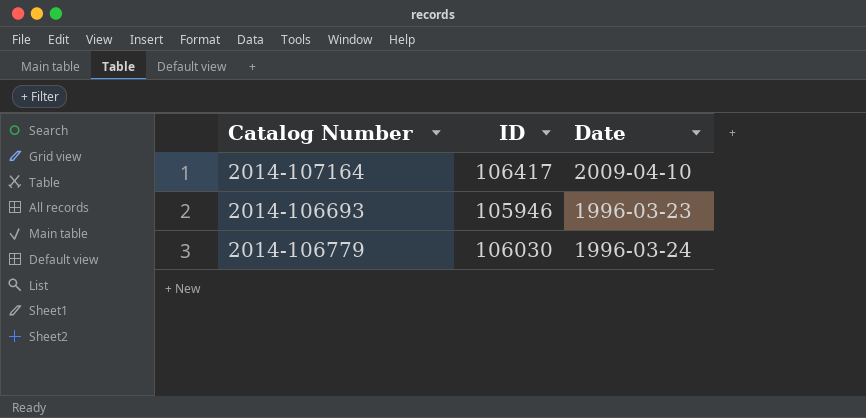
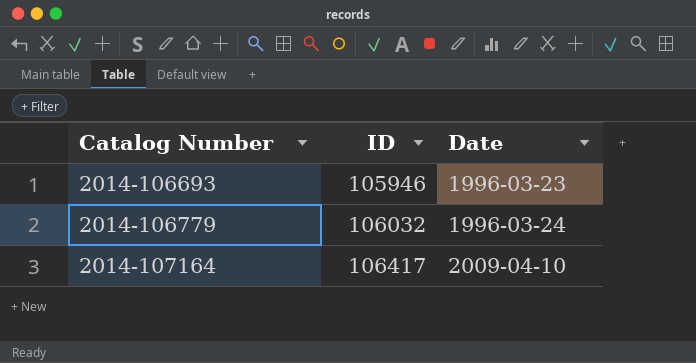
row order: none -> Catalog Number ascending
2014-106779 | ID: 106030 -> 106032

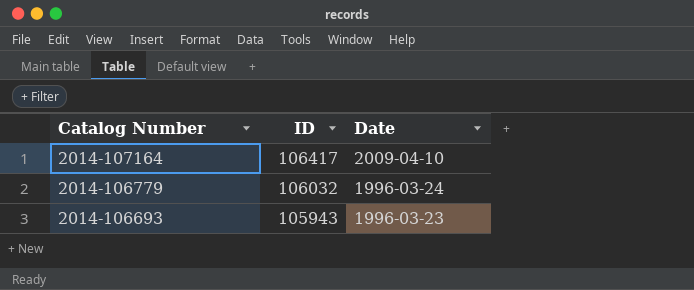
row order: Catalog Number ascending -> Catalog Number descending
2014-106693 | ID: 105946 -> 105943

